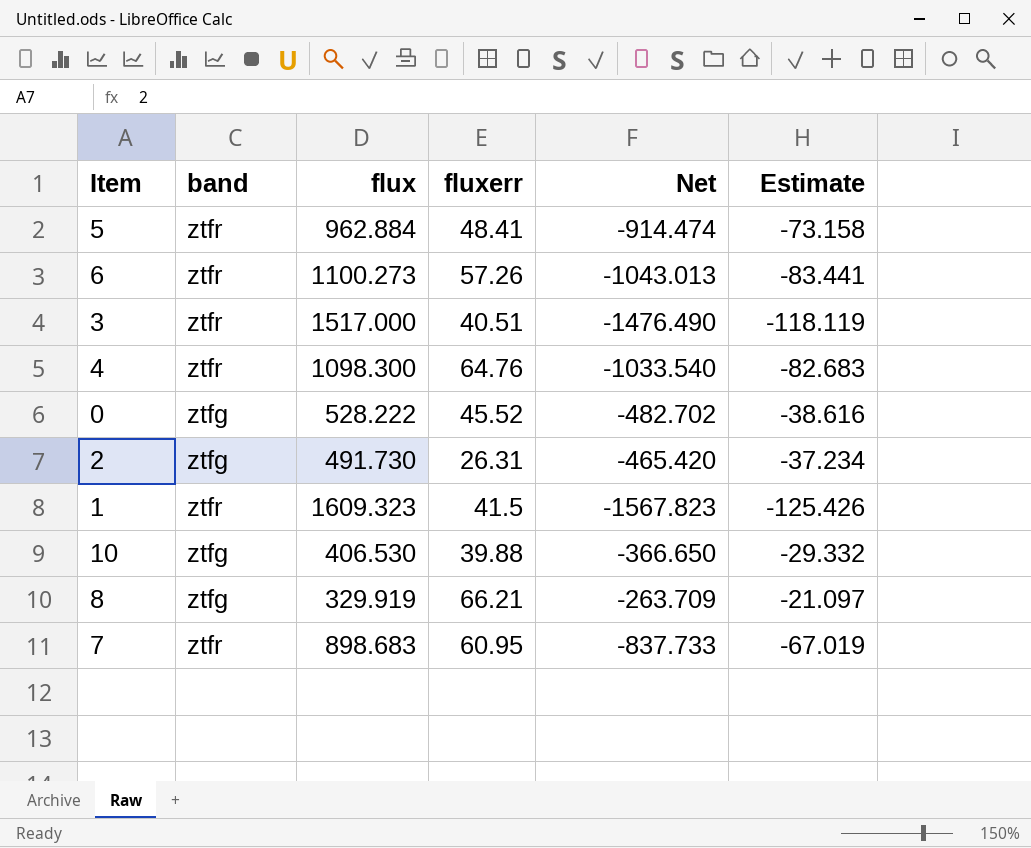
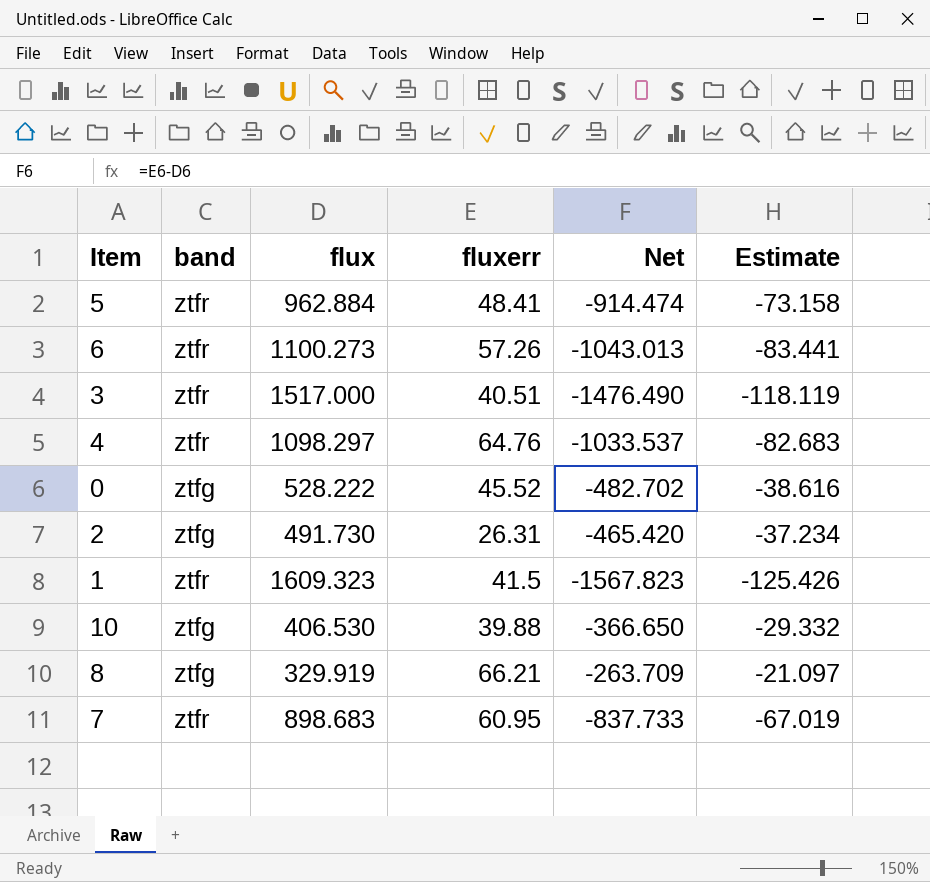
4 | flux: 1098.300 -> 1098.297
4 | Net: -1033.540 -> -1033.537

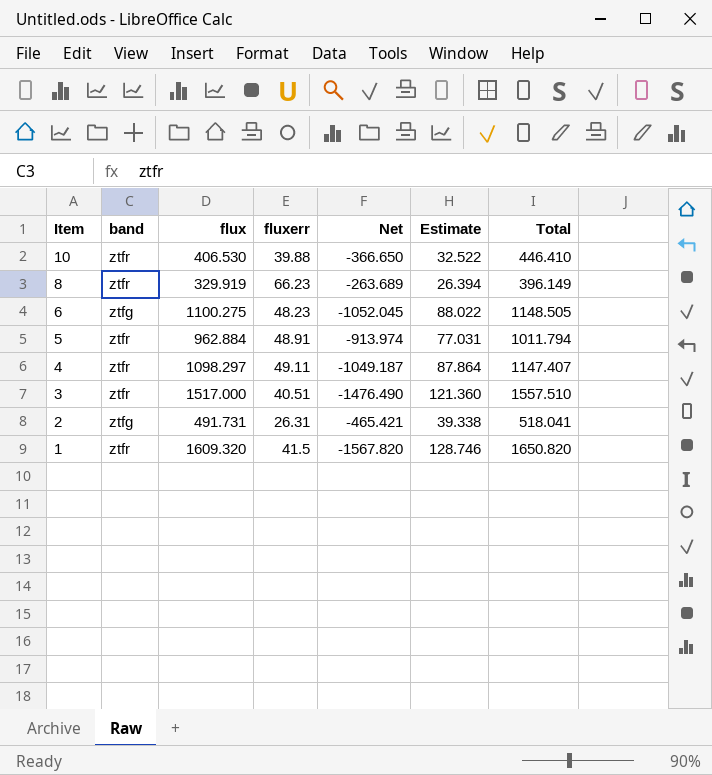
row order: none -> Item descending
column Estimate | formula: [Net] * 0.08 -> [flux] * 0.08
column Total | formula: none -> [flux] + [fluxerr]
row 0: ztfg | 528.222 | 45.52 | -482.702 | -38.616 -> none
row 7: ztfr | 898.683 | 60.95 | -837.733 | -67.019 -> none
10 | band: ztfg -> ztfr
8 | band: ztfg -> ztfr
8 | fluxerr: 66.21 -> 66.23
8 | Net: -263.709 -> -263.689
6 | band: ztfr -> ztfg
6 | flux: 1100.273 -> 1100.275
6 | fluxerr: 57.26 -> 48.23
6 | Net: -1043.013 -> -1052.045
5 | fluxerr: 48.41 -> 48.91
5 | Net: -914.474 -> -913.974
4 | fluxerr: 64.76 -> 49.11
4 | Net: -1033.537 -> -1049.187
2 | flux: 491.730 -> 491.731
2 | Net: -465.420 -> -465.421
1 | flux: 1609.323 -> 1609.320
1 | Net: -1567.823 -> -1567.820

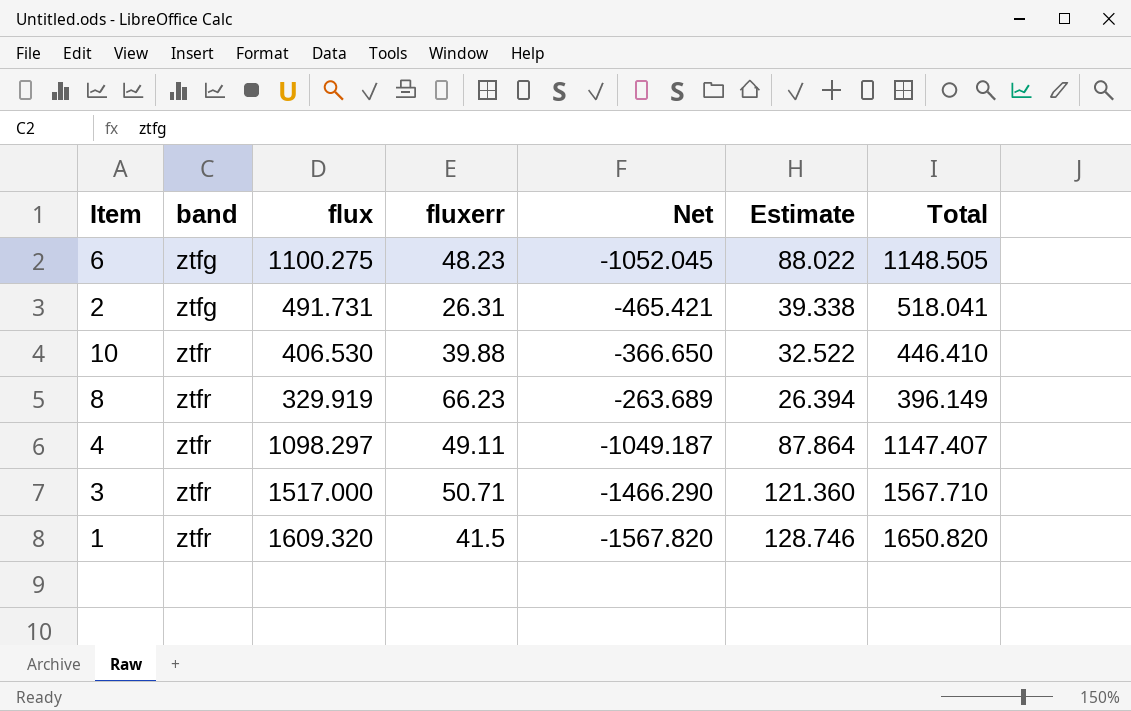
row order: Item descending -> band ascending
row 5: ztfr | 962.884 | 48.91 | -913.974 | 77.031 | 1011.794 -> none
3 | fluxerr: 40.51 -> 50.71
3 | Net: -1476.490 -> -1466.290
3 | Total: 1557.510 -> 1567.710

